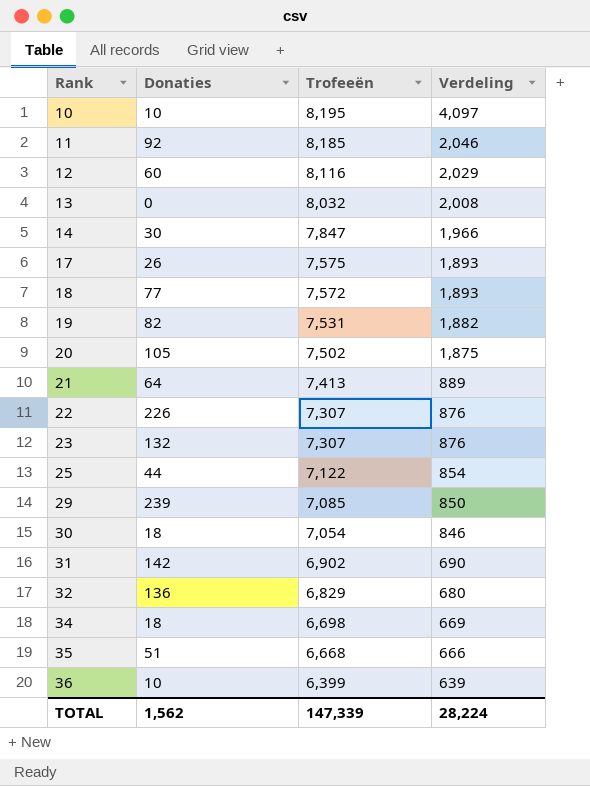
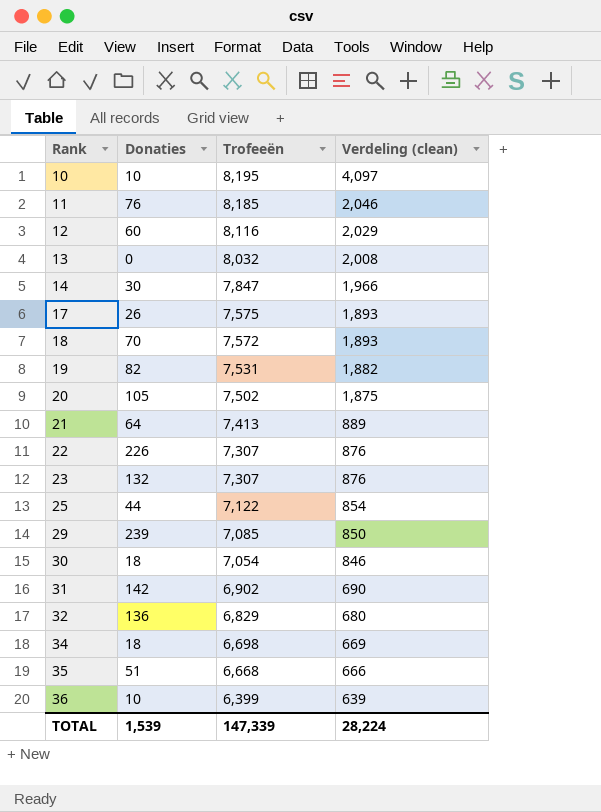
column name: Verdeling -> Verdeling (clean)
11 | Donaties: 92 -> 76
18 | Donaties: 77 -> 70
TOTAL | Donaties: 1,562 -> 1,539

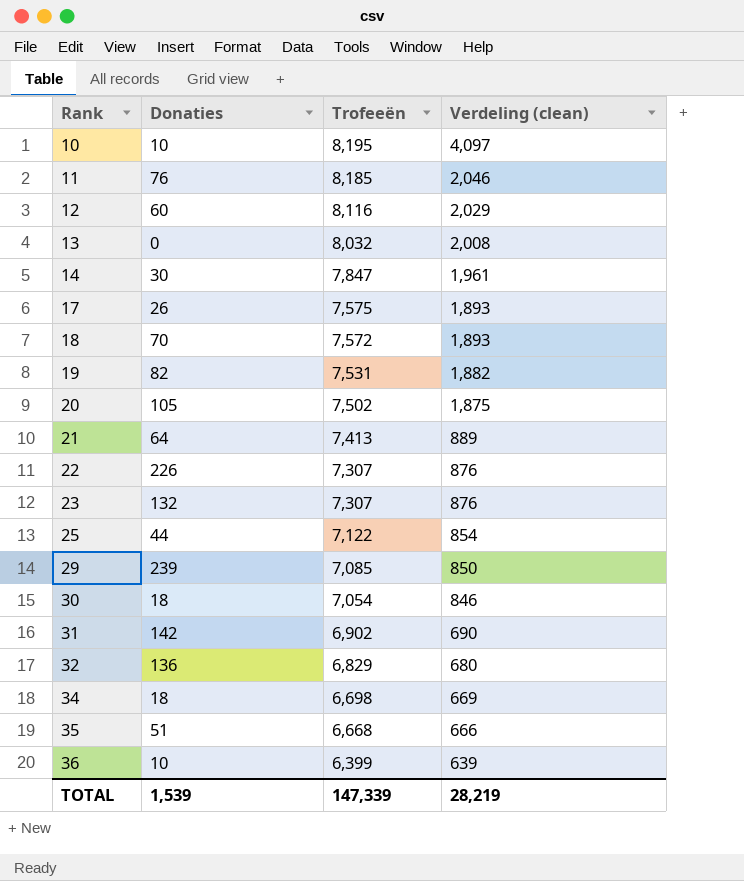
14 | Verdeling (clean): 1,966 -> 1,961
TOTAL | Verdeling (clean): 28,224 -> 28,219

